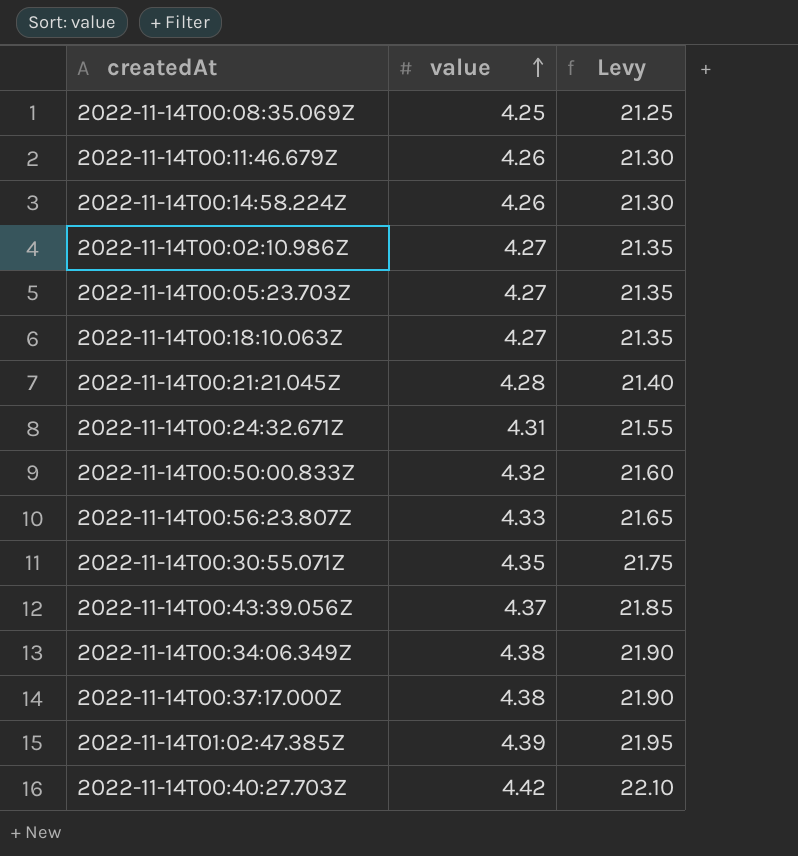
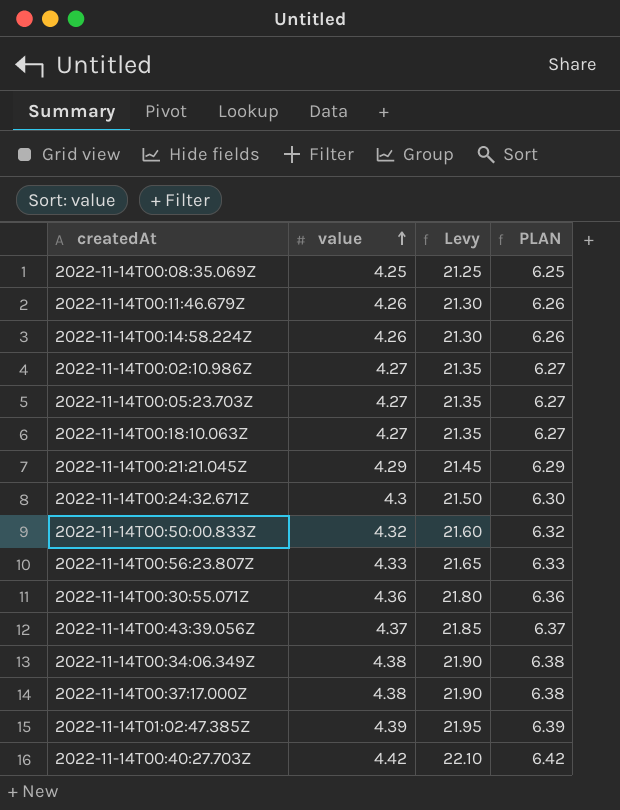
column PLAN | formula: none -> [value] + 2
2022-11-14T00:21:21.045Z | value: 4.28 -> 4.29
2022-11-14T00:21:21.045Z | Levy: 21.40 -> 21.45
2022-11-14T00:24:32.671Z | value: 4.31 -> 4.3
2022-11-14T00:24:32.671Z | Levy: 21.55 -> 21.50
2022-11-14T00:30:55.071Z | value: 4.35 -> 4.36
2022-11-14T00:30:55.071Z | Levy: 21.75 -> 21.80

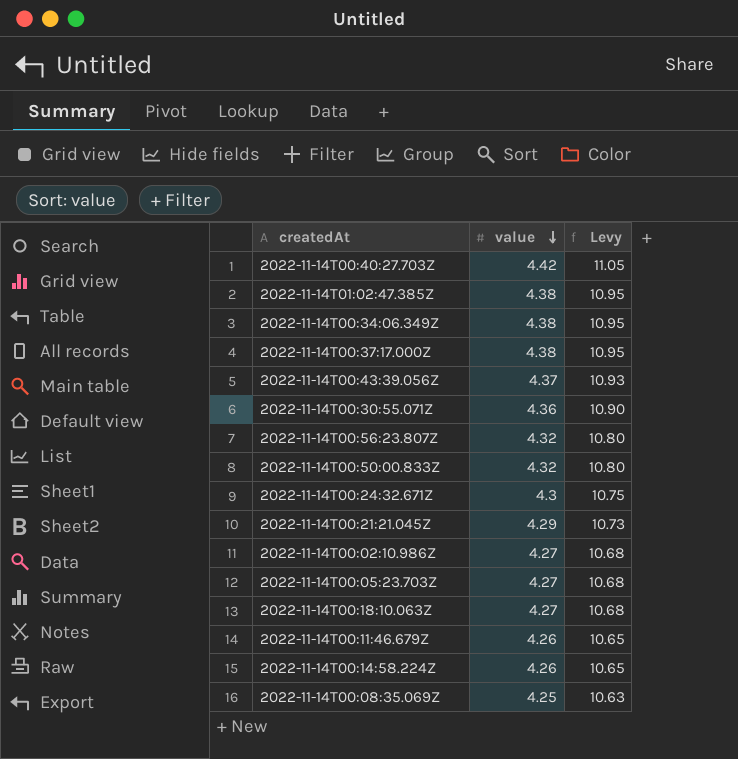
row order: value ascending -> value descending
column PLAN | formula: [value] + 2 -> none
column Levy | formula: [value] * 5 -> [value] * 2.5
2022-11-14T01:02:47.385Z | value: 4.39 -> 4.38
2022-11-14T00:56:23.807Z | value: 4.33 -> 4.32

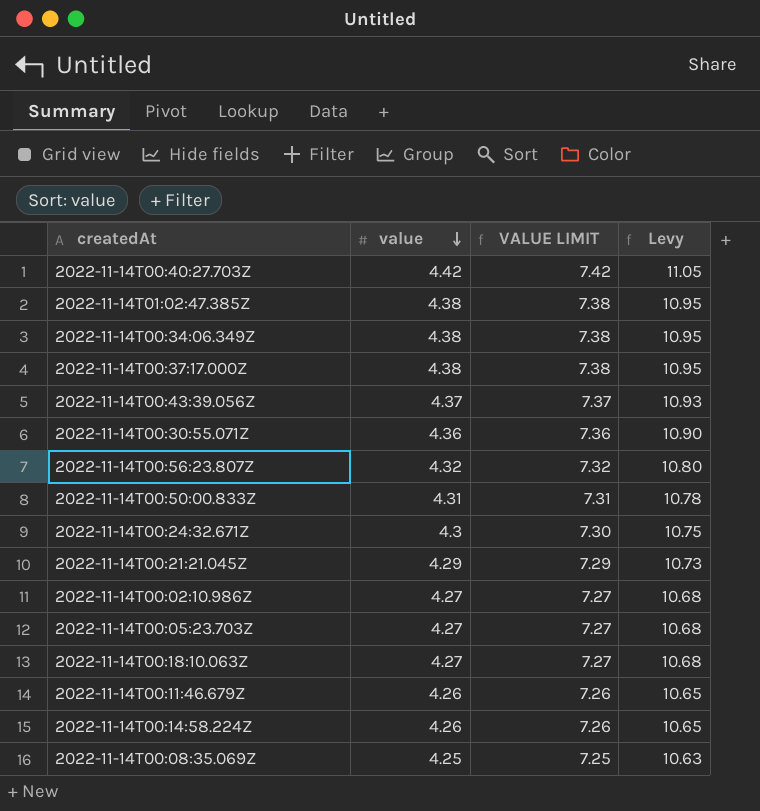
column VALUE LIMIT | formula: none -> [value] + 3
2022-11-14T00:50:00.833Z | value: 4.32 -> 4.31
2022-11-14T00:50:00.833Z | Levy: 10.80 -> 10.78

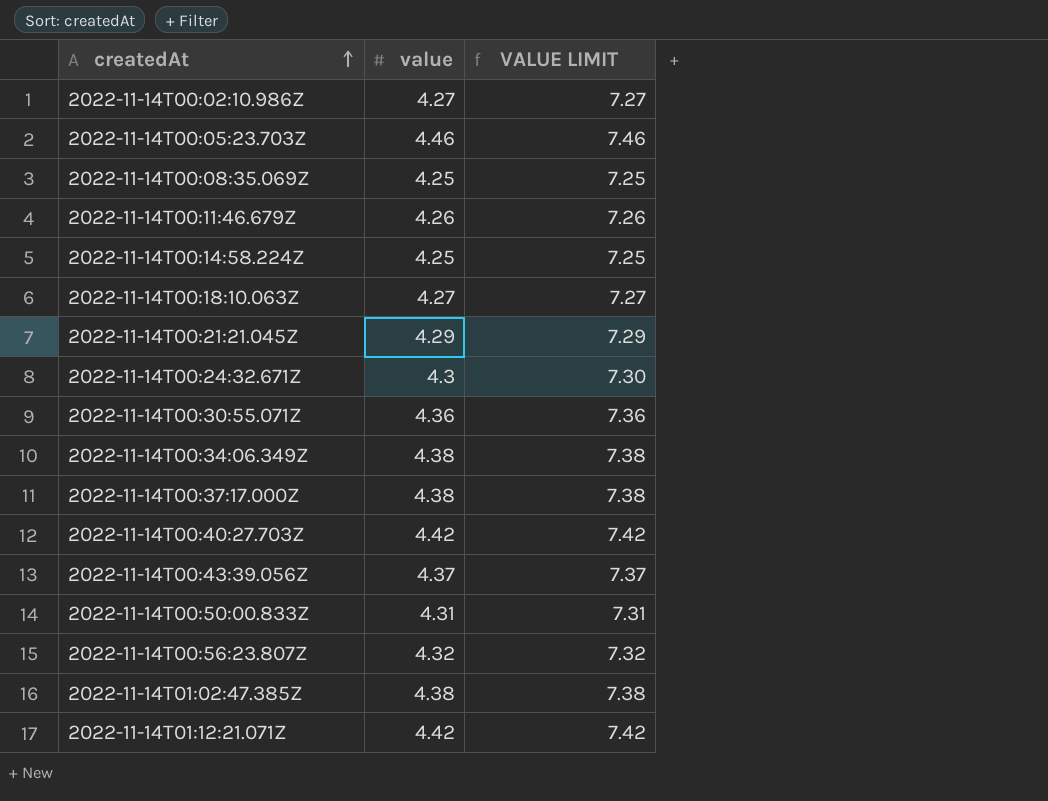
row order: value descending -> createdAt ascending
column Levy | formula: [value] * 2.5 -> none
2022-11-14T00:05:23.703Z | value: 4.27 -> 4.46
2022-11-14T00:05:23.703Z | VALUE LIMIT: 7.27 -> 7.46
2022-11-14T00:14:58.224Z | value: 4.26 -> 4.25
2022-11-14T00:14:58.224Z | VALUE LIMIT: 7.26 -> 7.25
row 2022-11-14T01:12:21.071Z: none -> 4.42 | 7.42

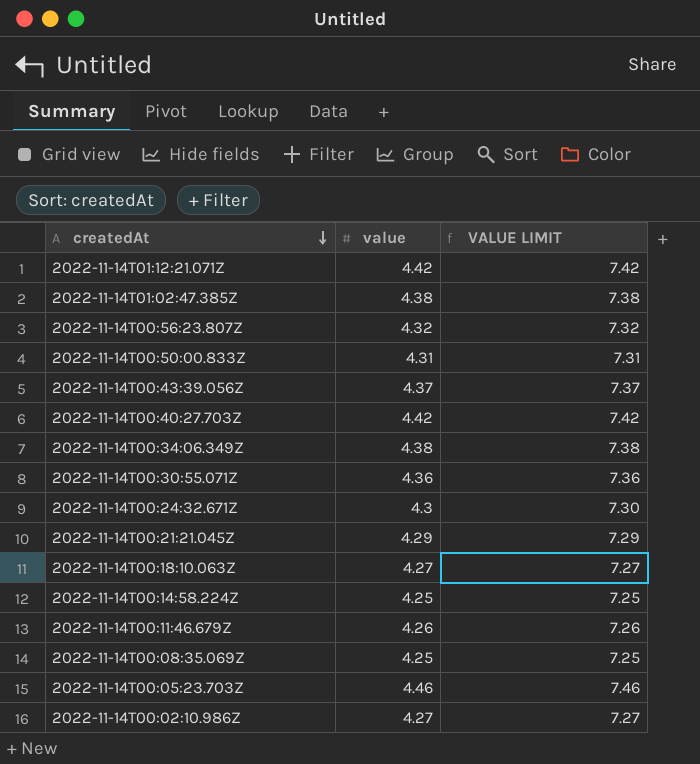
row order: createdAt ascending -> createdAt descending
row 2022-11-14T00:37:17.000Z: 4.38 | 7.38 -> none

